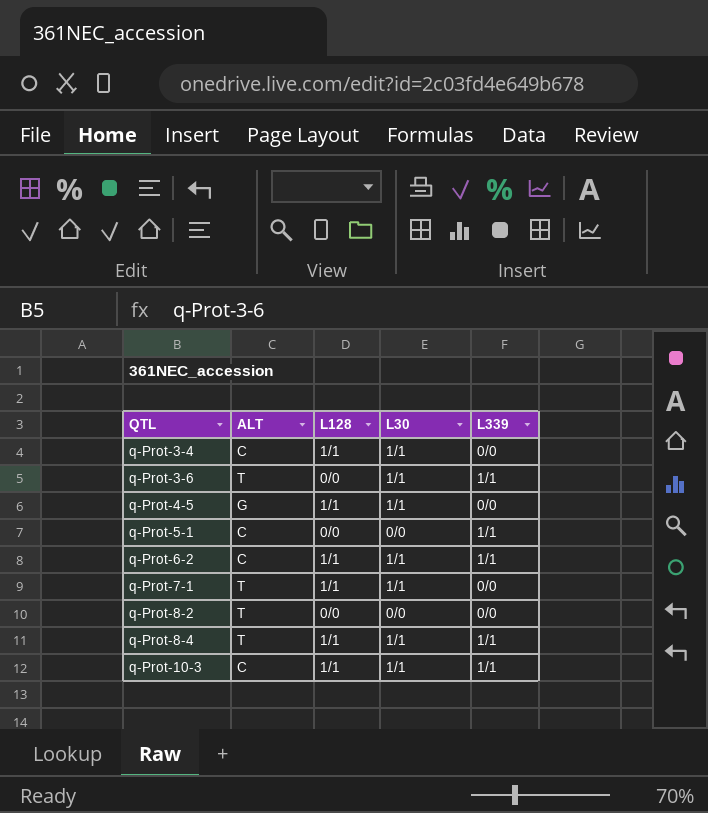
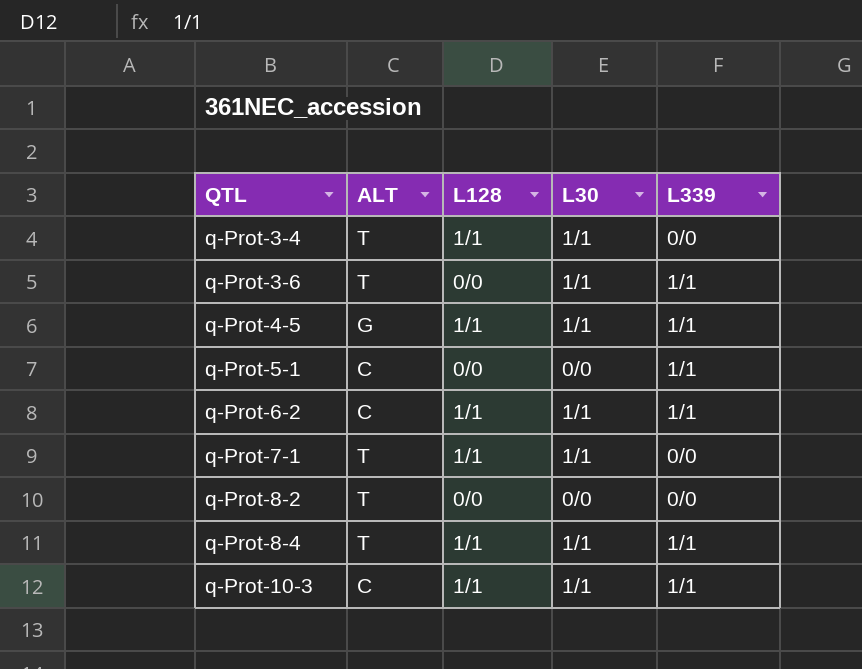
q-Prot-3-4 | ALT: C -> T
q-Prot-4-5 | L339: 0/0 -> 1/1

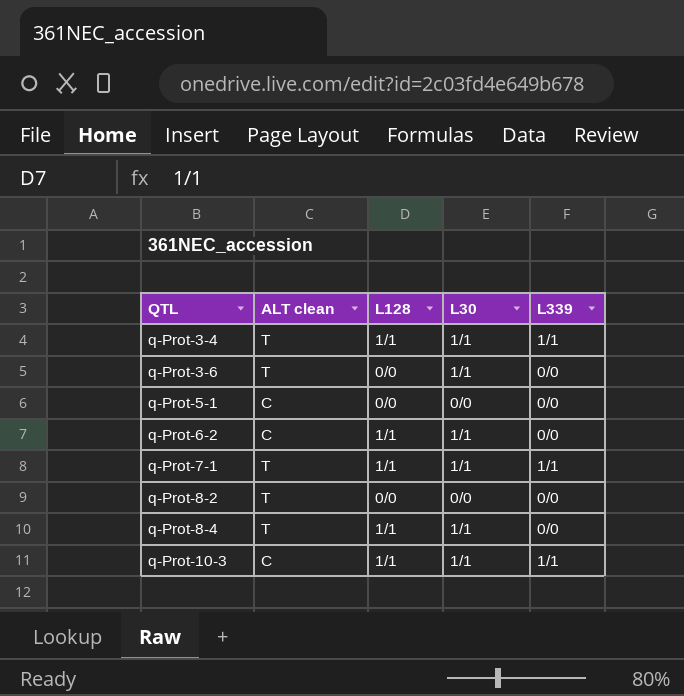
column name: ALT -> ALT clean
row q-Prot-4-5: G | 1/1 | 1/1 | 1/1 -> none
q-Prot-3-4 | L339: 0/0 -> 1/1
q-Prot-3-6 | L339: 1/1 -> 0/0
q-Prot-5-1 | L339: 1/1 -> 0/0
q-Prot-6-2 | L339: 1/1 -> 0/0
q-Prot-7-1 | L339: 0/0 -> 1/1
q-Prot-8-4 | L339: 1/1 -> 0/0

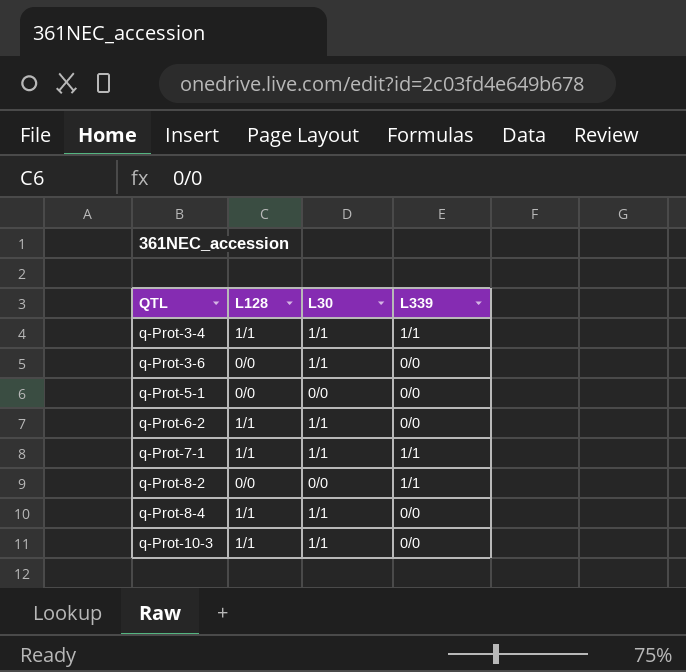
column ALT clean | position: 2 -> none
q-Prot-8-2 | L339: 0/0 -> 1/1
q-Prot-10-3 | L339: 1/1 -> 0/0

